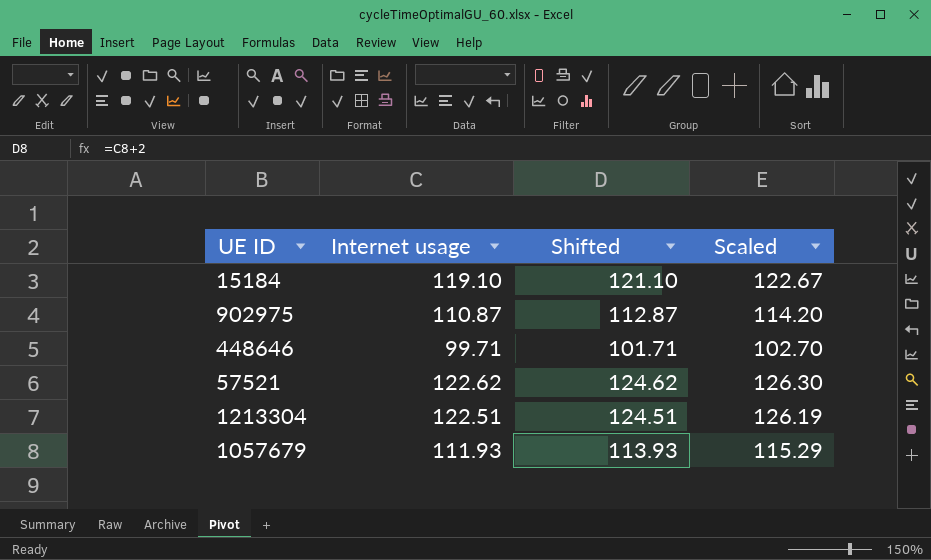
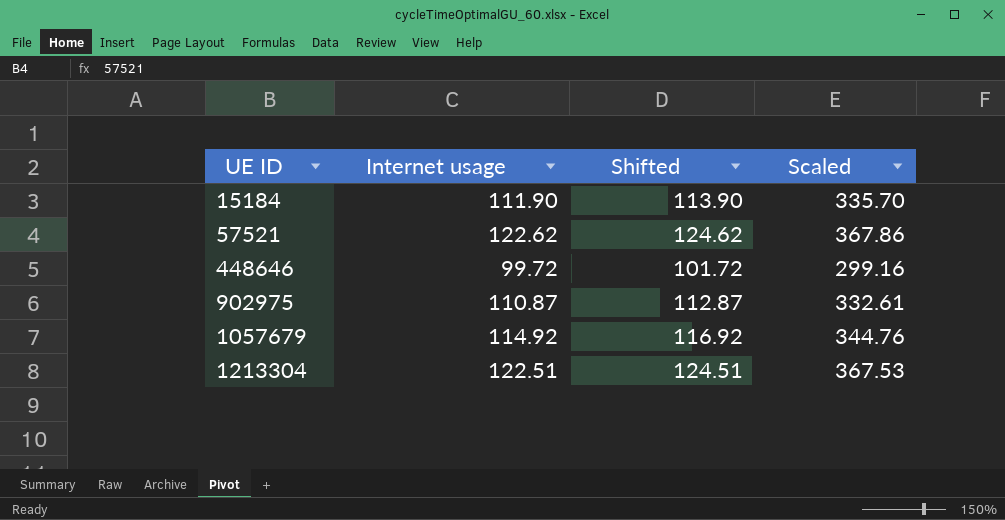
row order: none -> UE ID ascending
column Scaled | formula: [Internet usage] * 1.03 -> [Internet usage] * 3
15184 | Internet usage: 119.10 -> 111.90
15184 | Shifted: 121.10 -> 113.90
448646 | Internet usage: 99.71 -> 99.72
448646 | Shifted: 101.71 -> 101.72
1057679 | Internet usage: 111.93 -> 114.92
1057679 | Shifted: 113.93 -> 116.92

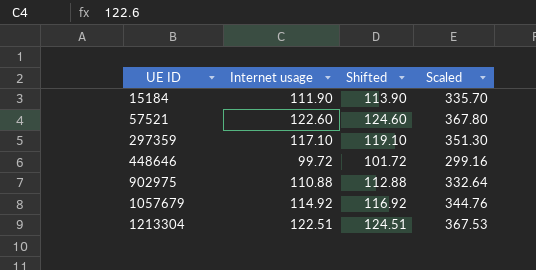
57521 | Internet usage: 122.62 -> 122.60
57521 | Shifted: 124.62 -> 124.60
57521 | Scaled: 367.86 -> 367.80
row 297359: none -> 117.10 | 119.10 | 351.30
902975 | Internet usage: 110.87 -> 110.88
902975 | Shifted: 112.87 -> 112.88
902975 | Scaled: 332.61 -> 332.64

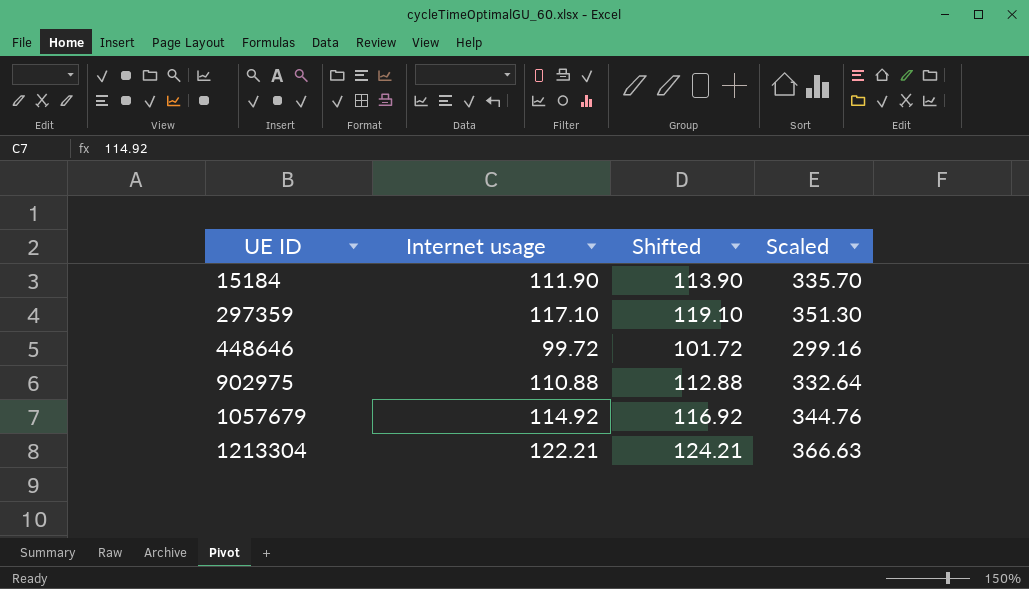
row 57521: 122.60 | 124.60 | 367.80 -> none
1213304 | Internet usage: 122.51 -> 122.21
1213304 | Shifted: 124.51 -> 124.21
1213304 | Scaled: 367.53 -> 366.63

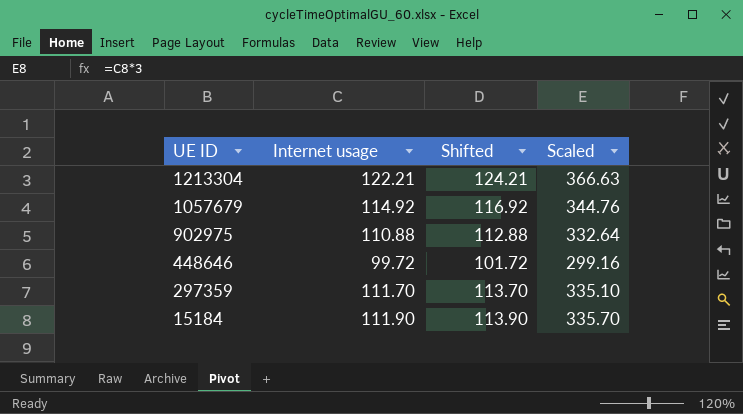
row order: UE ID ascending -> UE ID descending
297359 | Internet usage: 117.10 -> 111.70
297359 | Shifted: 119.10 -> 113.70
297359 | Scaled: 351.30 -> 335.10

